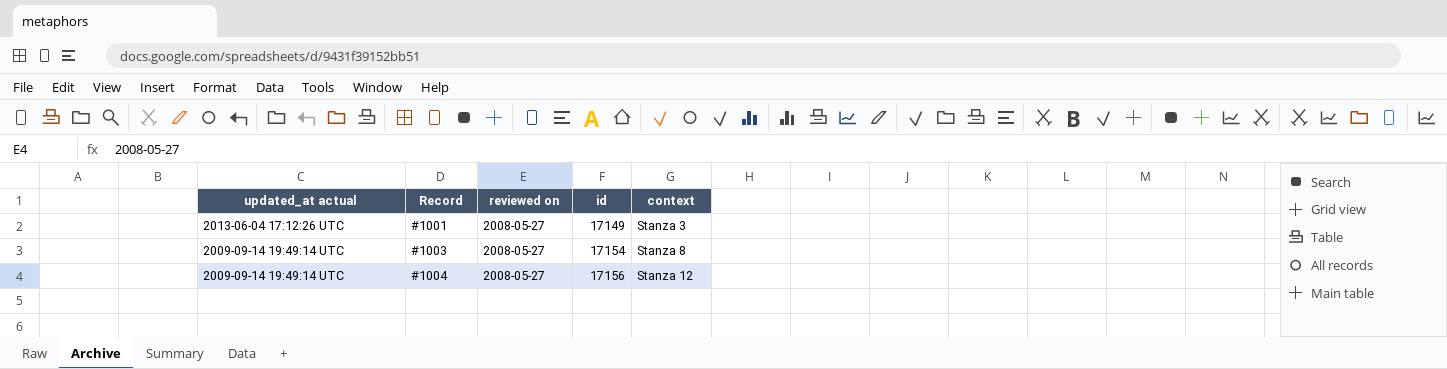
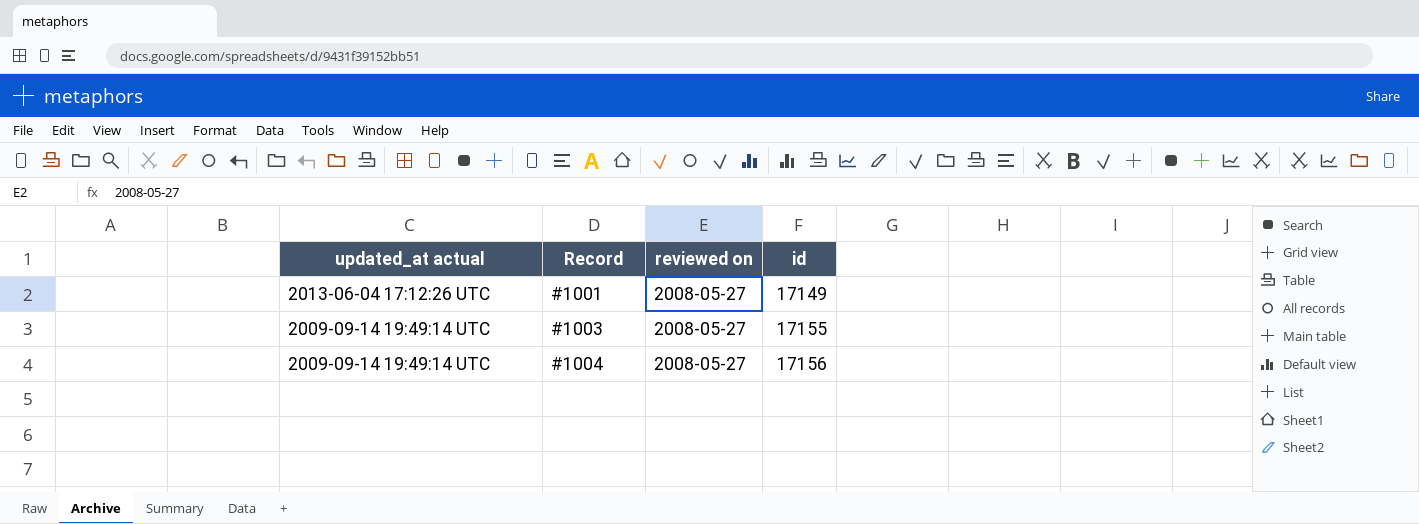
column context | position: 5 -> none
#1003 | id: 17154 -> 17155

